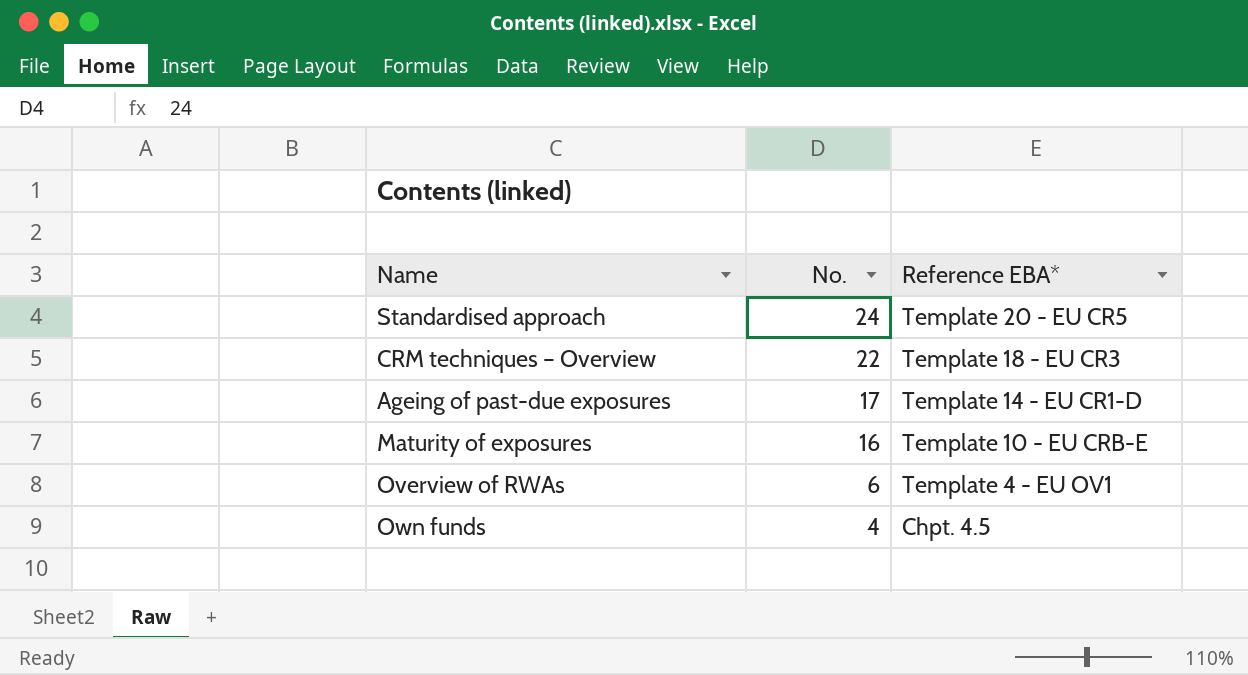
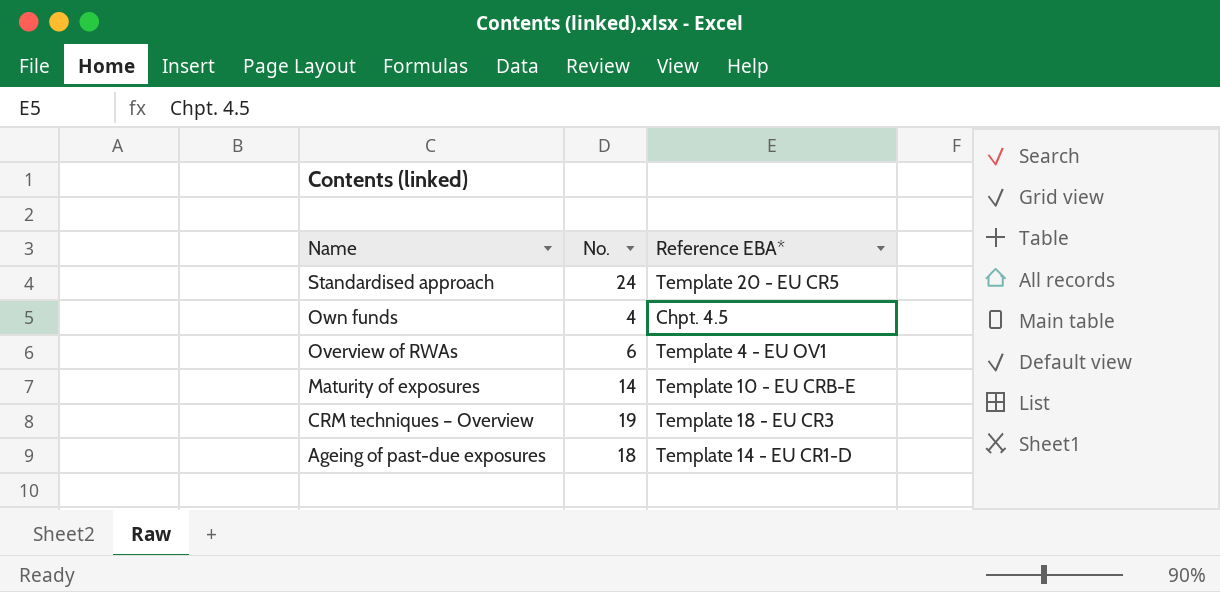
row order: No. descending -> Name descending
Maturity of exposures | No.: 16 -> 14
CRM techniques – Overview | No.: 22 -> 19
Ageing of past-due exposures | No.: 17 -> 18

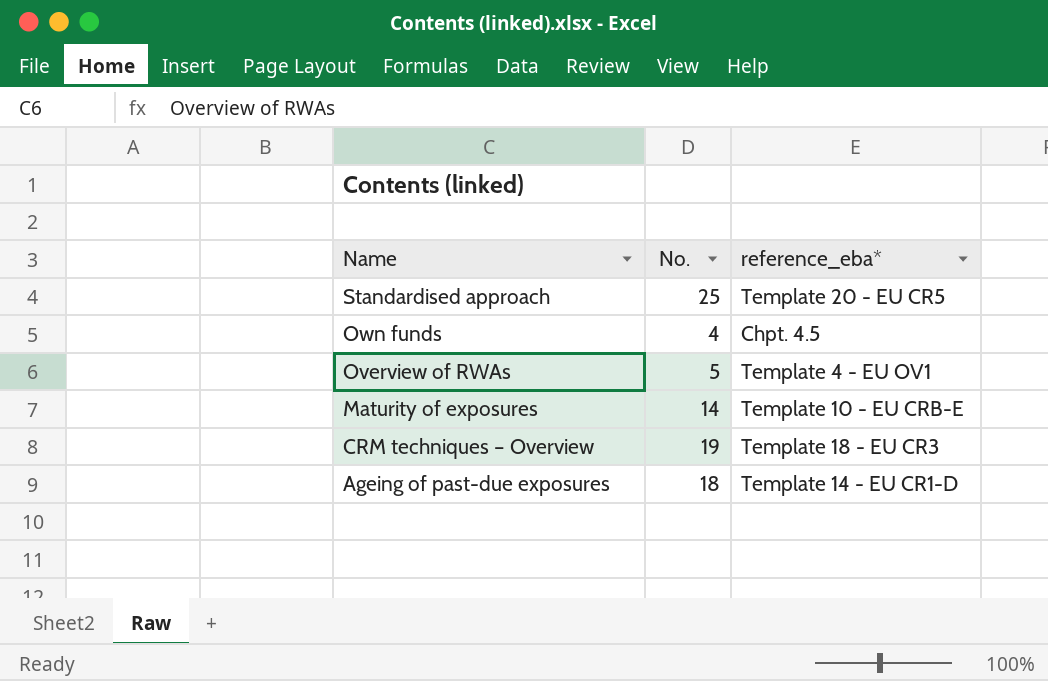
column name: Reference EBA* -> reference_eba*
Standardised approach | No.: 24 -> 25
Overview of RWAs | No.: 6 -> 5

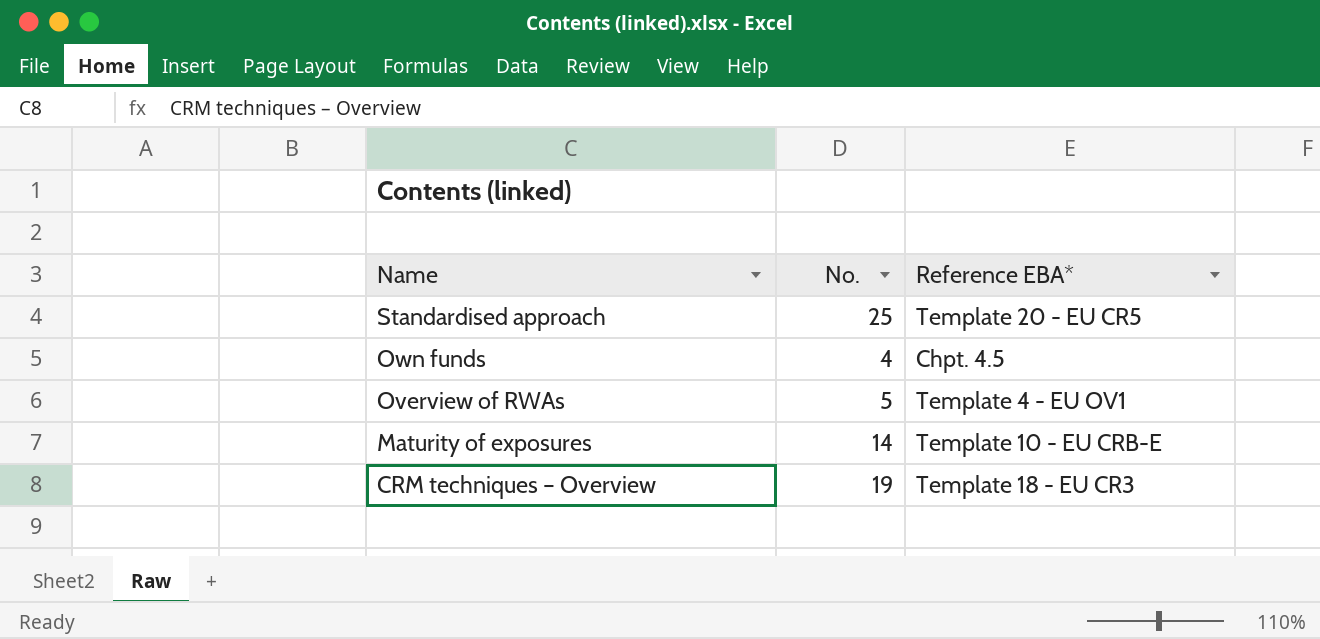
column name: reference_eba* -> Reference EBA*
row Ageing of past-due exposures: 18 | Template 14 - EU CR1-D -> none

